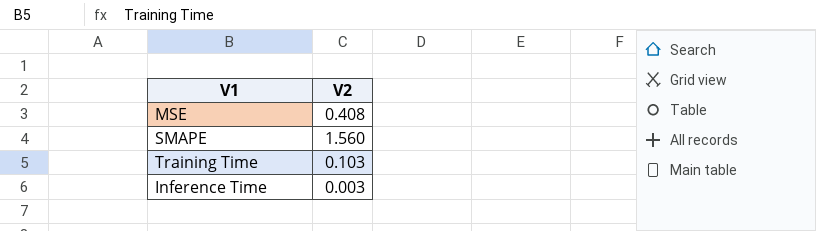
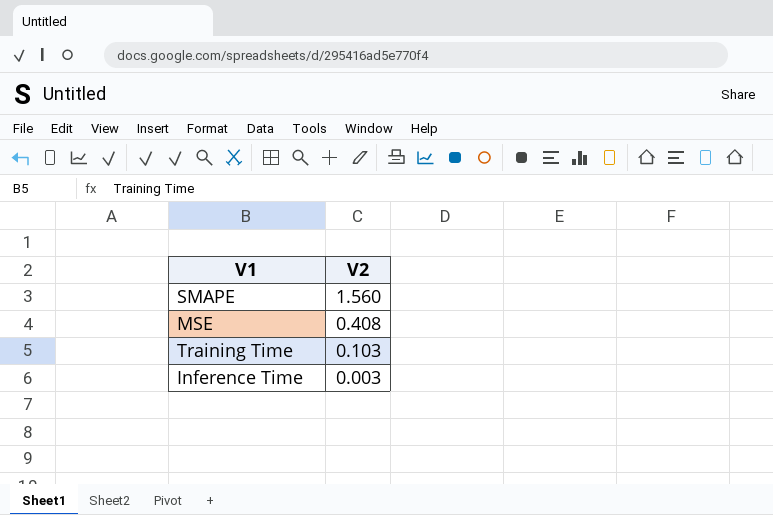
row order: none -> V2 descending

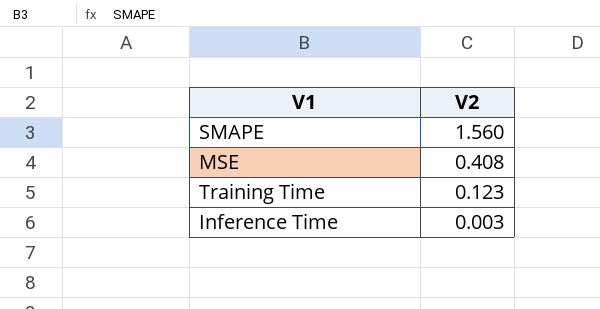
Training Time | V2: 0.103 -> 0.123

